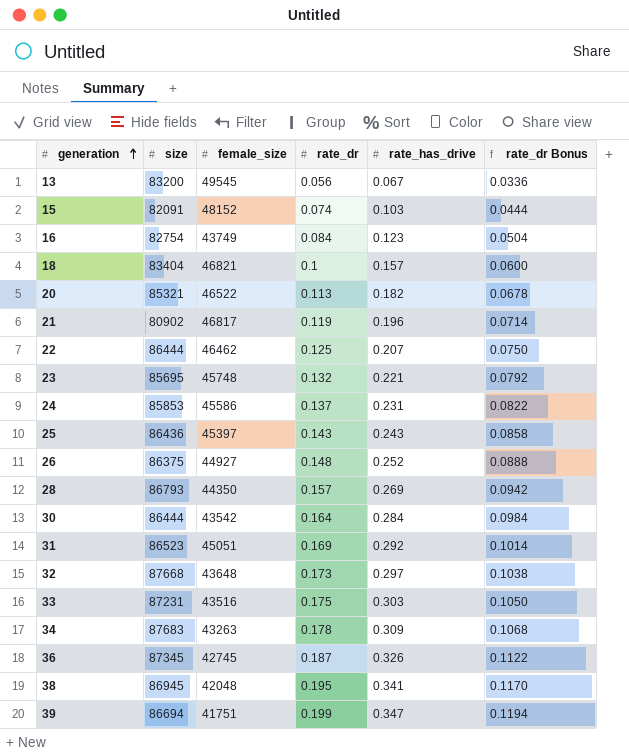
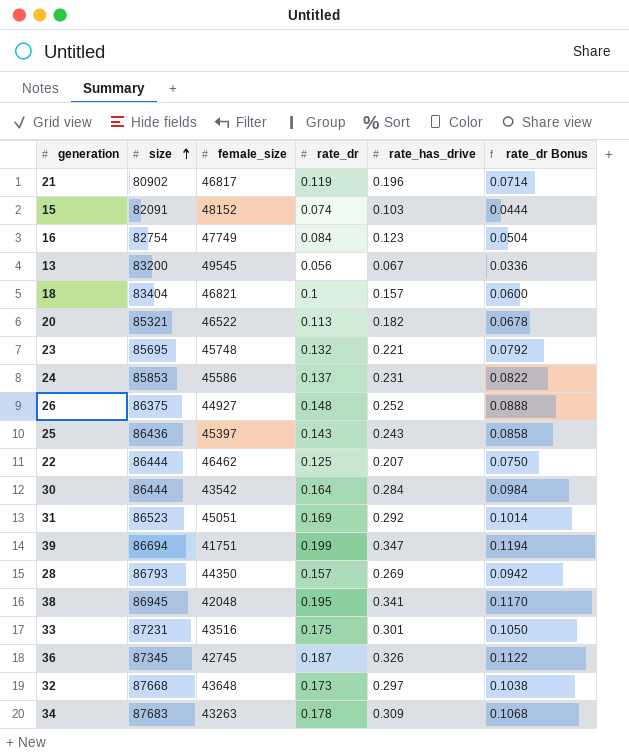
row order: generation ascending -> size ascending
16 | female_size: 43749 -> 47749
33 | rate_has_drive: 0.303 -> 0.301

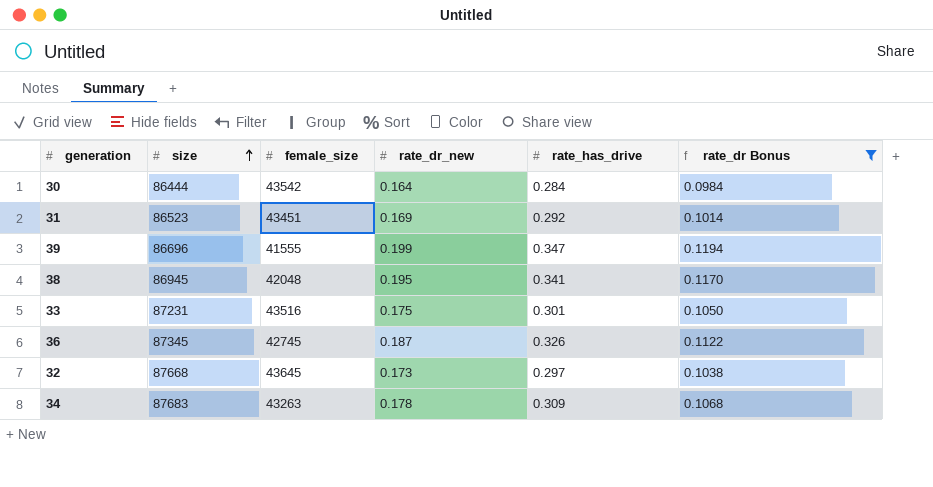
filter: none -> rate_dr Bonus >= 0.0984
column name: rate_dr -> rate_dr_new
31 | female_size: 45051 -> 43451
39 | size: 86694 -> 86696
39 | female_size: 41751 -> 41555
32 | female_size: 43648 -> 43645

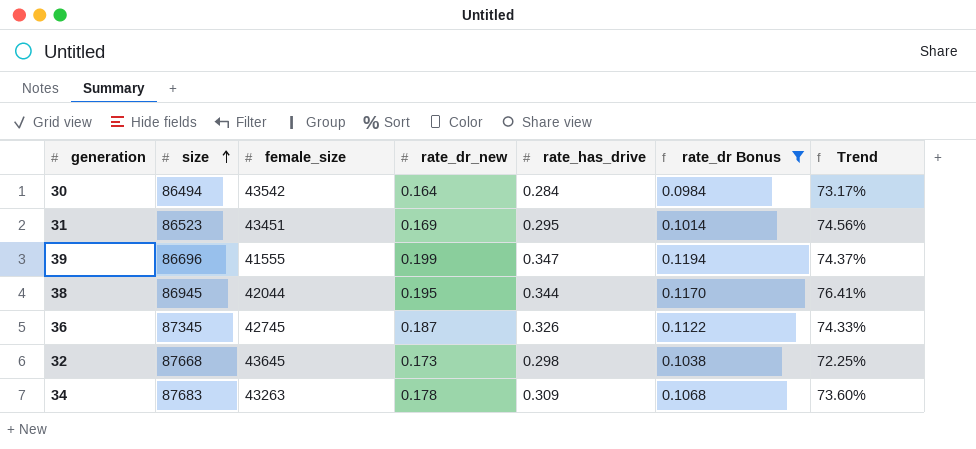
column Trend | formula: none -> ([rate_has_drive] - [rate_dr_new]) / [rate_dr_new]
row 33: 87231 | 43516 | 0.175 | 0.301 | 0.1050 -> none
30 | size: 86444 -> 86494
31 | rate_has_drive: 0.292 -> 0.295
38 | female_size: 42048 -> 42044
38 | rate_has_drive: 0.341 -> 0.344
32 | rate_has_drive: 0.297 -> 0.298

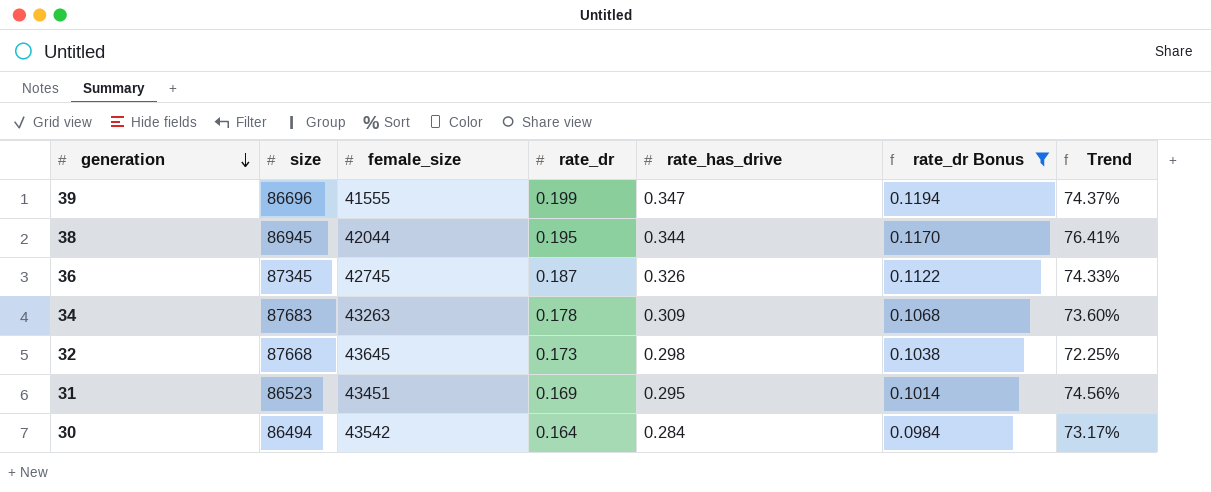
row order: size ascending -> generation descending
column name: rate_dr_new -> rate_dr

